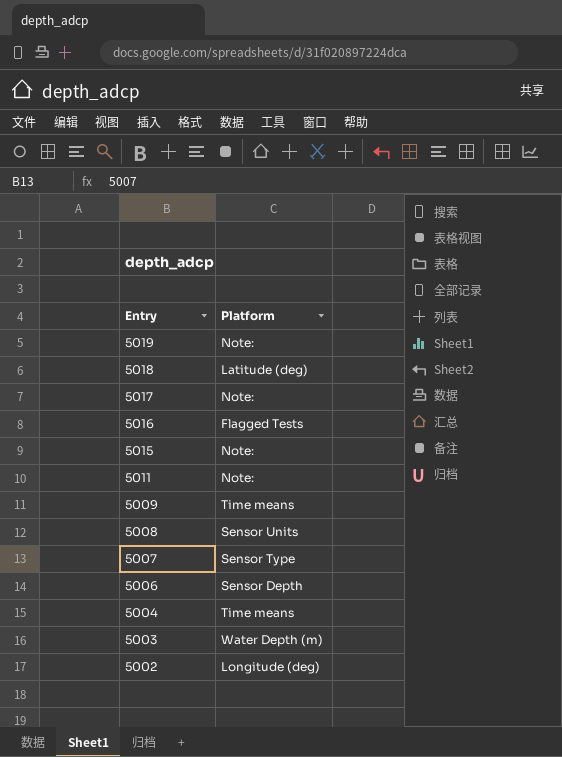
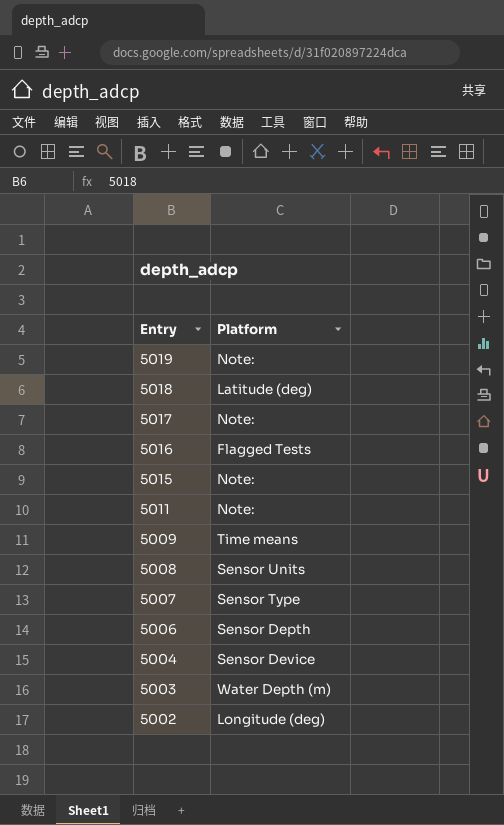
5004 | Platform: Time means -> Sensor Device

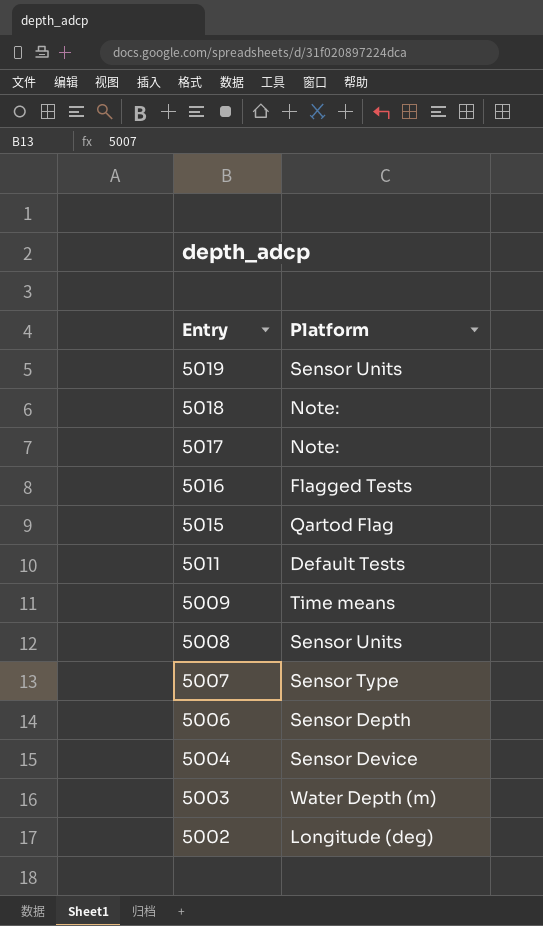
5019 | Platform: Note: -> Sensor Units
5018 | Platform: Latitude (deg) -> Note:
5015 | Platform: Note: -> Qartod Flag
5011 | Platform: Note: -> Default Tests

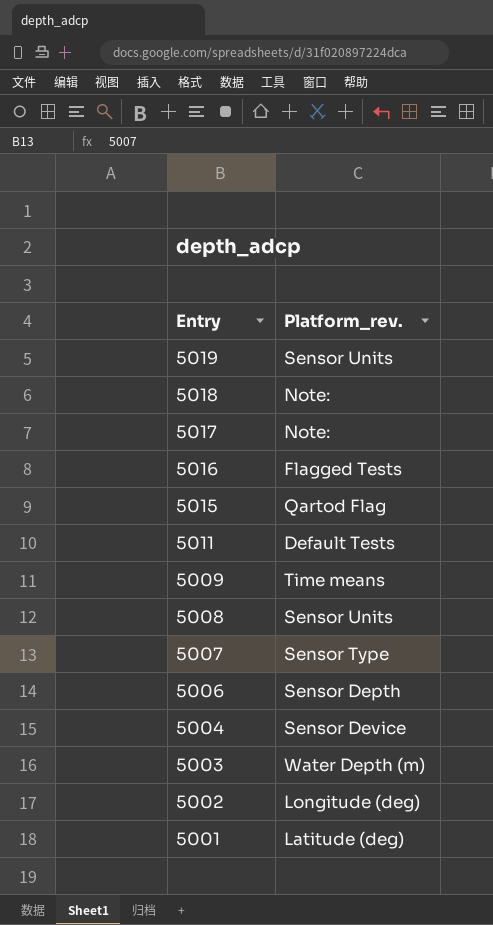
column name: Platform -> Platform_rev.
row 5001: none -> Latitude (deg)

